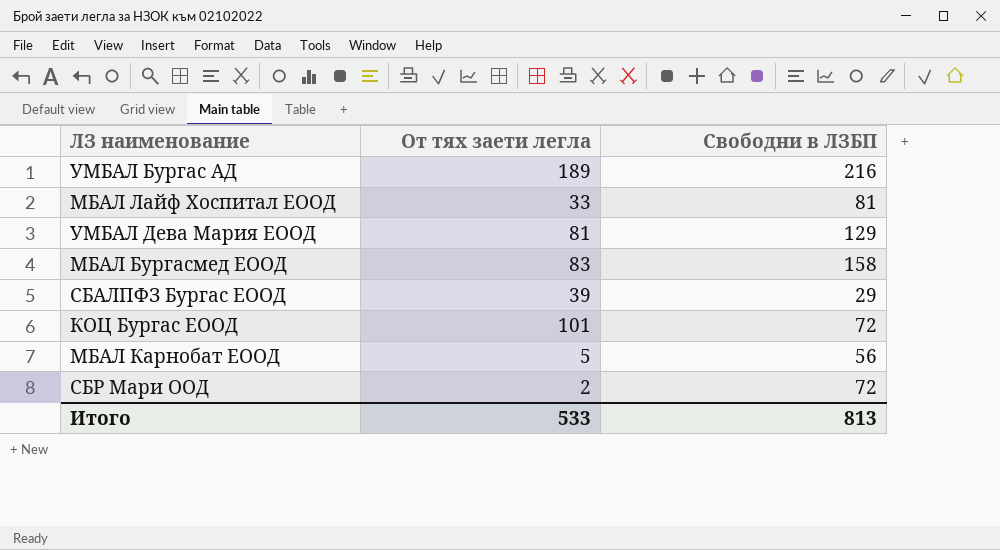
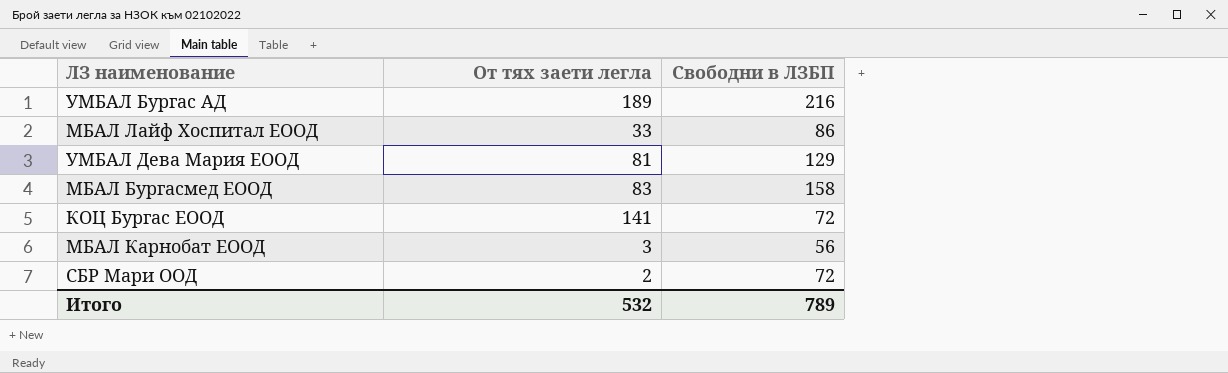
row СБАЛПФЗ Бургас ЕООД: 39 | 29 -> none
МБАЛ Лайф Хоспитал ЕООД | Свободни в ЛЗБП: 81 -> 86
КОЦ Бургас ЕООД | От тях заети легла: 101 -> 141
МБАЛ Карнобат ЕООД | От тях заети легла: 5 -> 3
Итого | От тях заети легла: 533 -> 532
Итого | Свободни в ЛЗБП: 813 -> 789

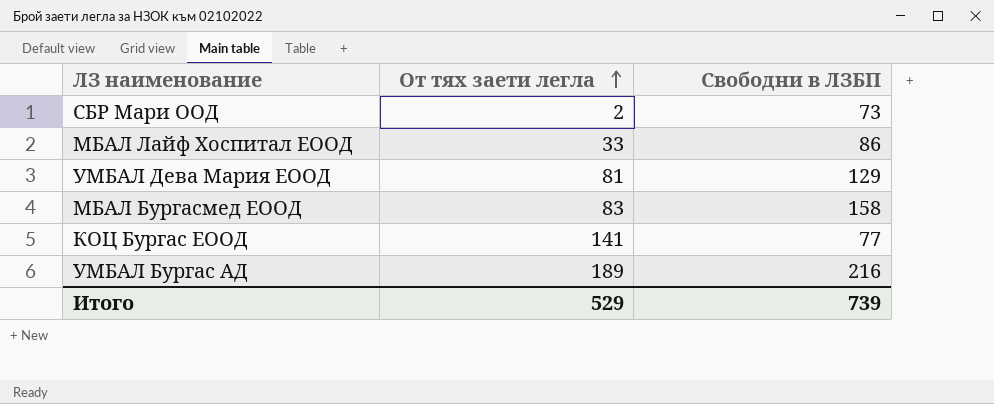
row order: none -> От тях заети легла ascending
row МБАЛ Карнобат ЕООД: 3 | 56 -> none
СБР Мари ООД | Свободни в ЛЗБП: 72 -> 73
КОЦ Бургас ЕООД | Свободни в ЛЗБП: 72 -> 77
Итого | От тях заети легла: 532 -> 529
Итого | Свободни в ЛЗБП: 789 -> 739

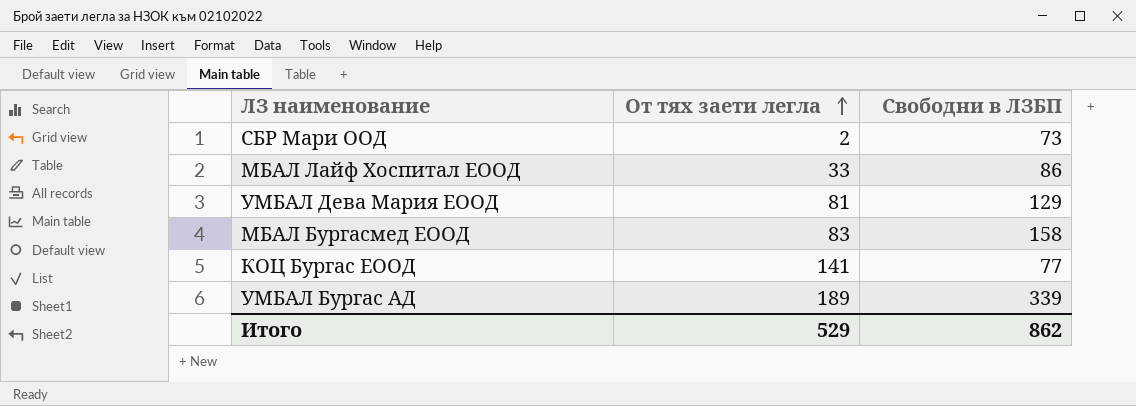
УМБАЛ Бургас АД | Свободни в ЛЗБП: 216 -> 339
Итого | Свободни в ЛЗБП: 739 -> 862

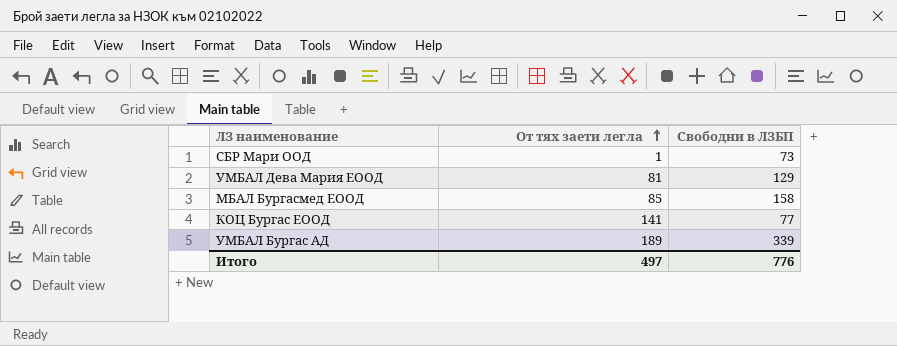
row МБАЛ Лайф Хоспитал ЕООД: 33 | 86 -> none
СБР Мари ООД | От тях заети легла: 2 -> 1
МБАЛ Бургасмед ЕООД | От тях заети легла: 83 -> 85
Итого | От тях заети легла: 529 -> 497
Итого | Свободни в ЛЗБП: 862 -> 776

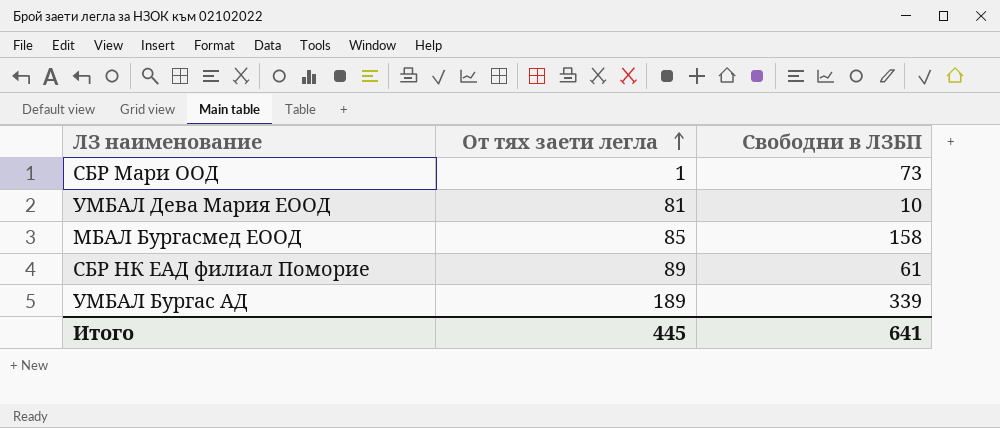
row КОЦ Бургас ЕООД: 141 | 77 -> none
УМБАЛ Дева Мария ЕООД | Свободни в ЛЗБП: 129 -> 10
row СБР НК ЕАД филиал Поморие: none -> 89 | 61
Итого | От тях заети легла: 497 -> 445
Итого | Свободни в ЛЗБП: 776 -> 641

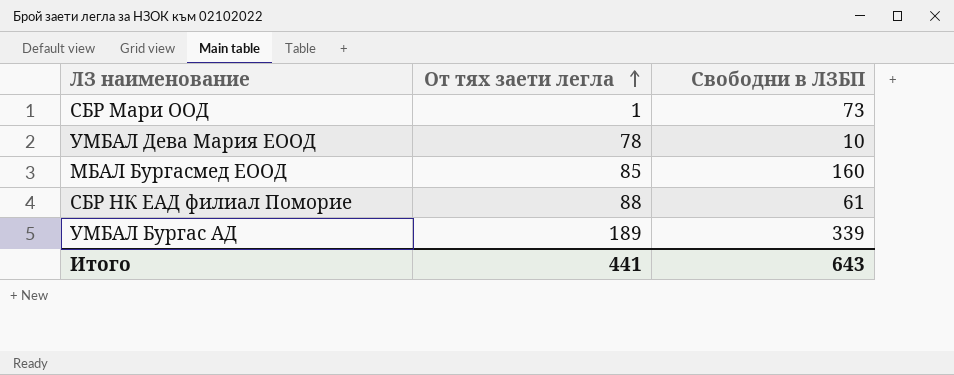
УМБАЛ Дева Мария ЕООД | От тях заети легла: 81 -> 78
МБАЛ Бургасмед ЕООД | Свободни в ЛЗБП: 158 -> 160
СБР НК ЕАД филиал Поморие | От тях заети легла: 89 -> 88
Итого | От тях заети легла: 445 -> 441
Итого | Свободни в ЛЗБП: 641 -> 643

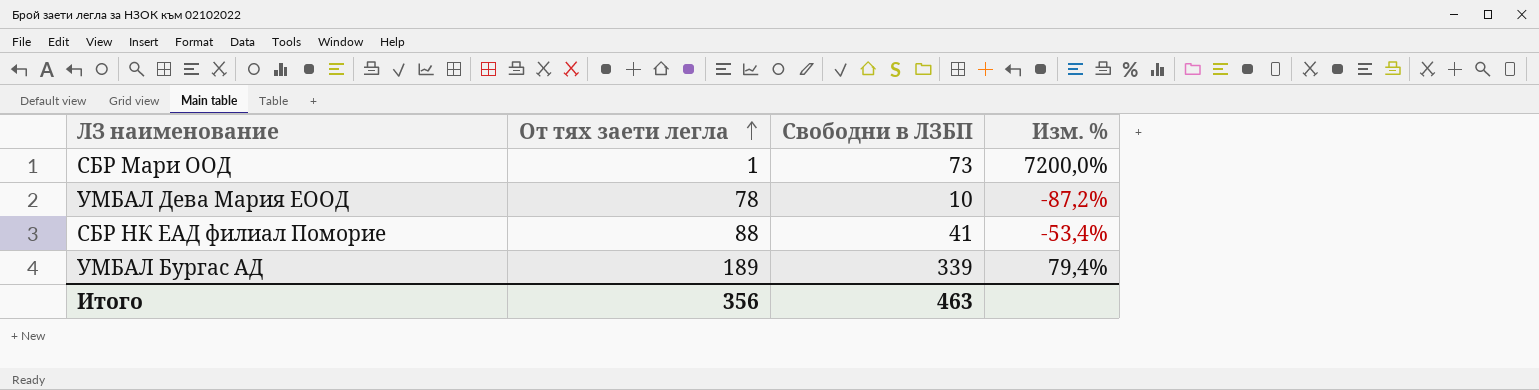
column Изм. % | formula: none -> ([Свободни в ЛЗБП] - [От тях заети легла]) / [От тях заети легла]
row МБАЛ Бургасмед ЕООД: 85 | 160 -> none
СБР НК ЕАД филиал Поморие | Свободни в ЛЗБП: 61 -> 41
Итого | От тях заети легла: 441 -> 356
Итого | Свободни в ЛЗБП: 643 -> 463

